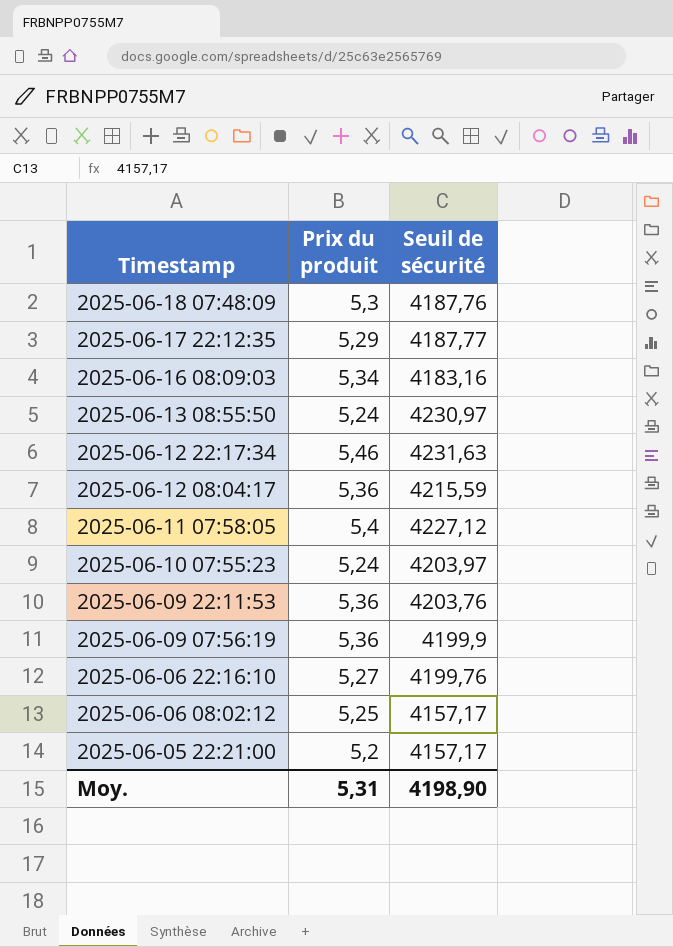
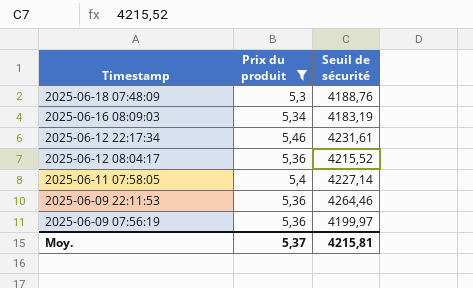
filter: none -> Prix du produit >= 5,3
2025-06-18 07:48:09 | Seuil de sécurité: 4187,76 -> 4188,76
2025-06-16 08:09:03 | Seuil de sécurité: 4183,16 -> 4183,19
2025-06-12 22:17:34 | Seuil de sécurité: 4231,63 -> 4231,61
2025-06-12 08:04:17 | Seuil de sécurité: 4215,59 -> 4215,52
2025-06-11 07:58:05 | Seuil de sécurité: 4227,12 -> 4227,14
2025-06-09 22:11:53 | Seuil de sécurité: 4203,76 -> 4264,46
2025-06-09 07:56:19 | Seuil de sécurité: 4199,9 -> 4199,97
Moy. | Prix du produit: 5,31 -> 5,37
Moy. | Seuil de sécurité: 4198,90 -> 4215,81

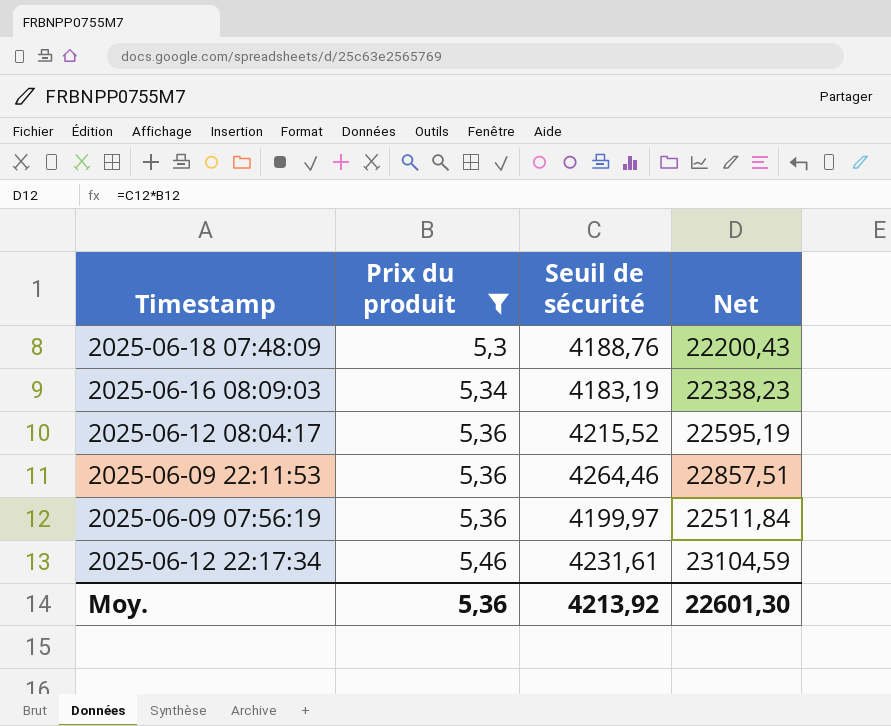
row order: Timestamp descending -> Prix du produit ascending
column Net | formula: none -> [Prix du produit] * [Seuil de sécurité]
row 2025-06-11 07:58:05: 5,4 | 4227,14 -> none
Moy. | Prix du produit: 5,37 -> 5,36
Moy. | Seuil de sécurité: 4215,81 -> 4213,92

